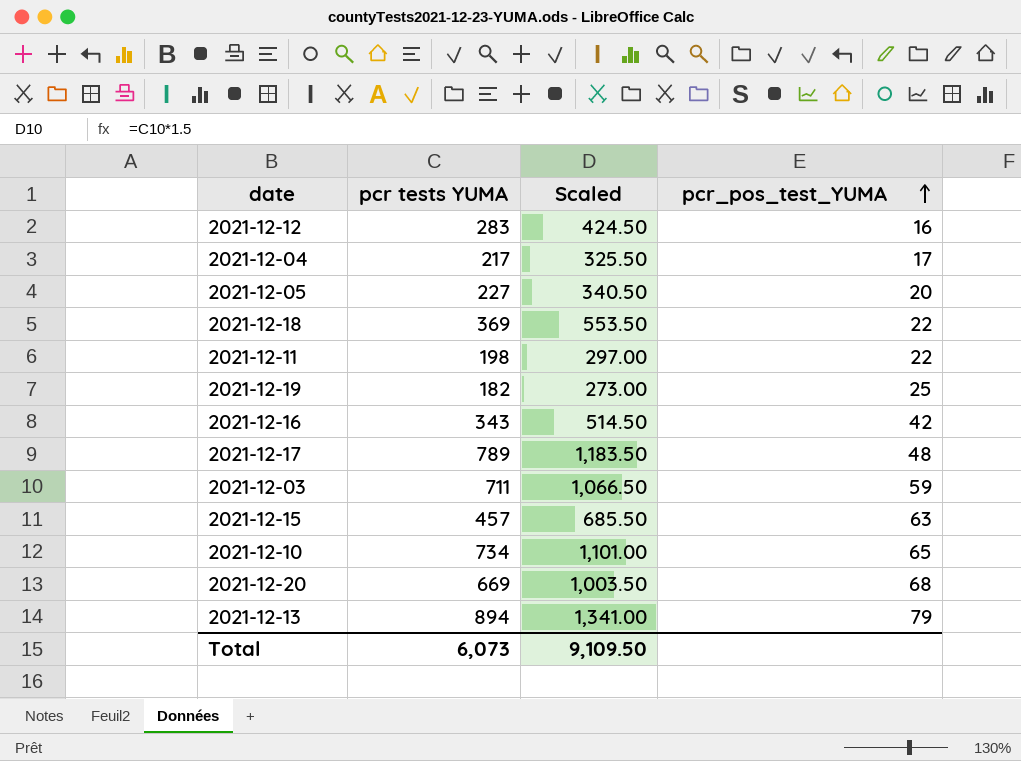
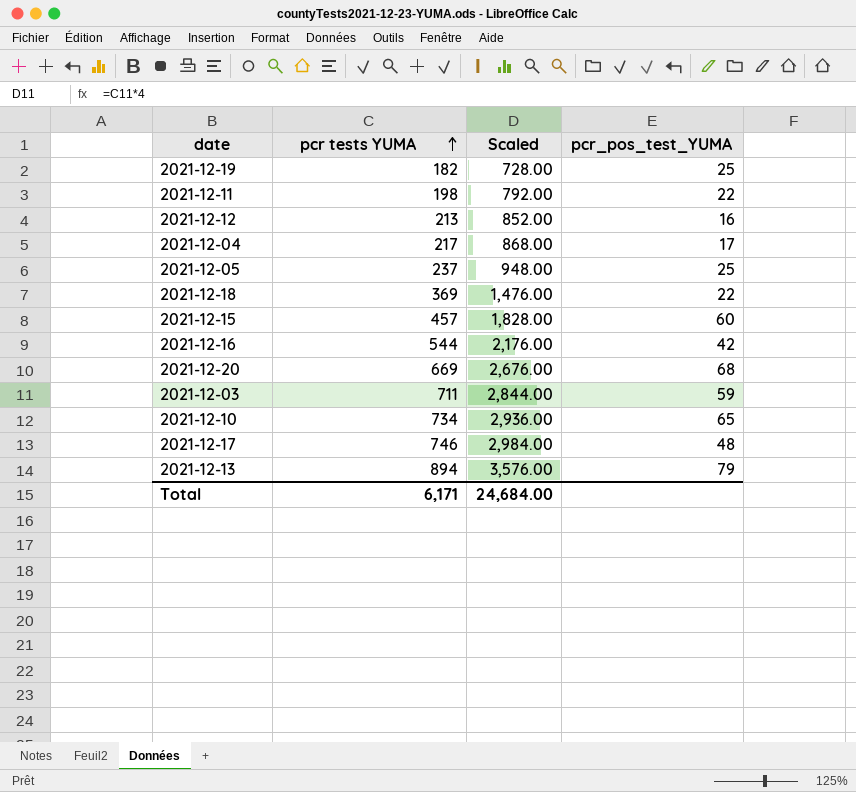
row order: pcr_pos_test_YUMA ascending -> pcr tests YUMA ascending
column Scaled | formula: [pcr tests YUMA] * 1.5 -> [pcr tests YUMA] * 4
2021-12-12 | pcr tests YUMA: 283 -> 213
2021-12-05 | pcr tests YUMA: 227 -> 237
2021-12-05 | pcr_pos_test_YUMA: 20 -> 25
2021-12-15 | pcr_pos_test_YUMA: 63 -> 60
2021-12-16 | pcr tests YUMA: 343 -> 544
2021-12-17 | pcr tests YUMA: 789 -> 746
Total | pcr tests YUMA: 6,073 -> 6,171
Total | Scaled: 9,109.50 -> 24,684.00

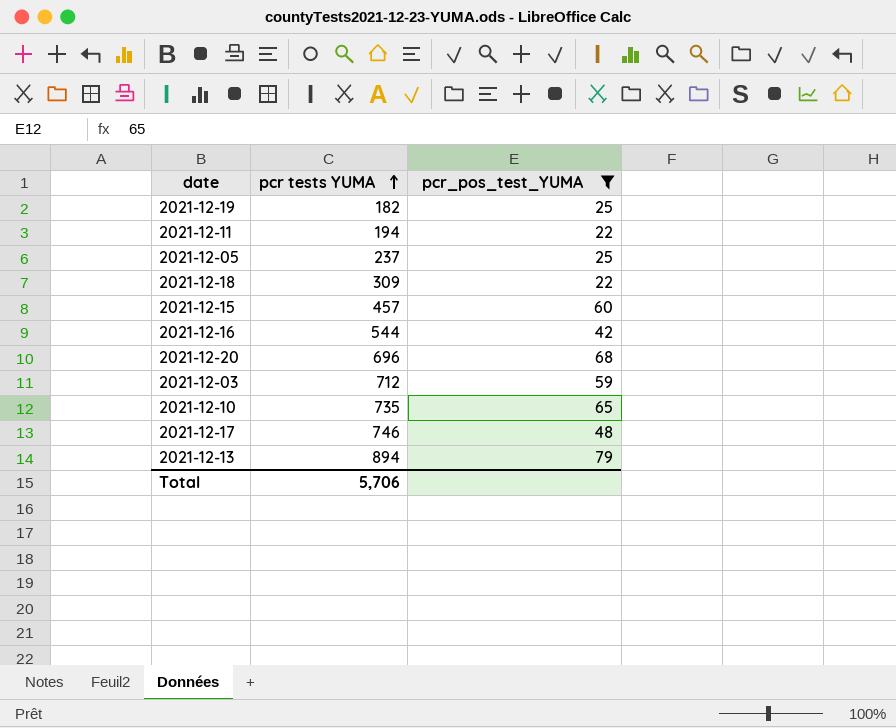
filter: none -> pcr_pos_test_YUMA >= 22
column Scaled | formula: [pcr tests YUMA] * 4 -> none
2021-12-11 | pcr tests YUMA: 198 -> 194
2021-12-18 | pcr tests YUMA: 369 -> 309
2021-12-20 | pcr tests YUMA: 669 -> 696
2021-12-03 | pcr tests YUMA: 711 -> 712
2021-12-10 | pcr tests YUMA: 734 -> 735
Total | pcr tests YUMA: 6,171 -> 5,706

